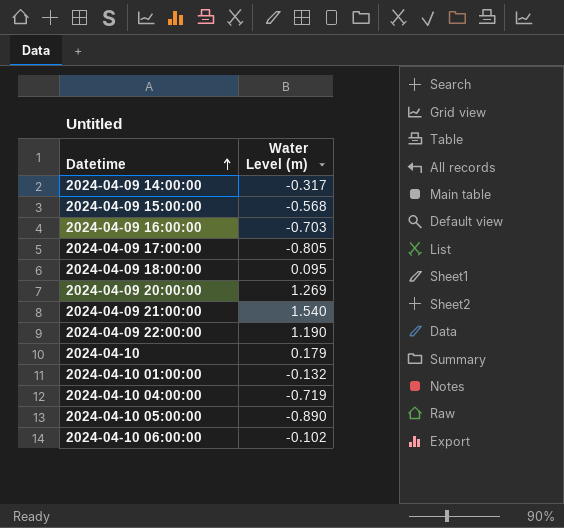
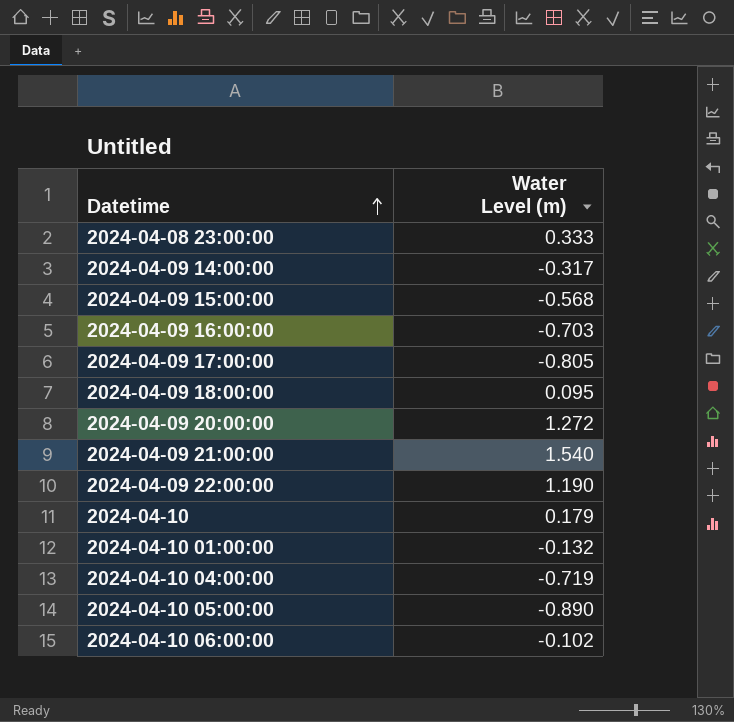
row 2024-04-08 23:00:00: none -> 0.333
2024-04-09 20:00:00 | Water Level (m): 1.269 -> 1.272

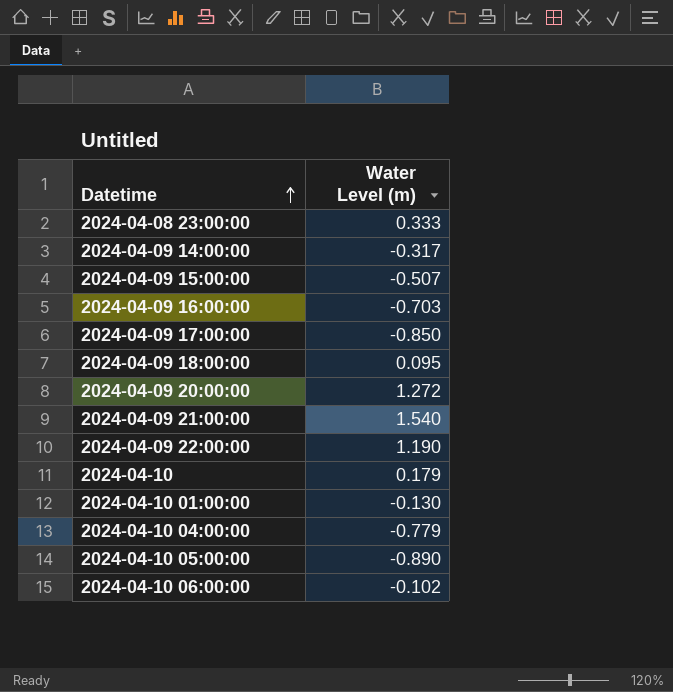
2024-04-09 15:00:00 | Water Level (m): -0.568 -> -0.507
2024-04-09 17:00:00 | Water Level (m): -0.805 -> -0.850
2024-04-10 01:00:00 | Water Level (m): -0.132 -> -0.130
2024-04-10 04:00:00 | Water Level (m): -0.719 -> -0.779

